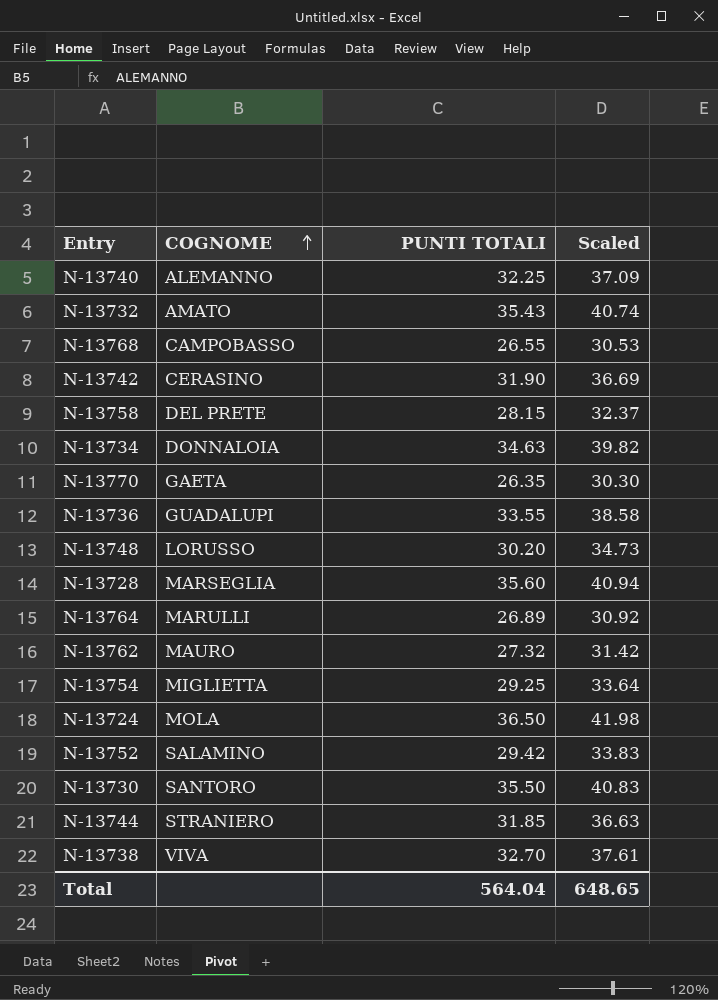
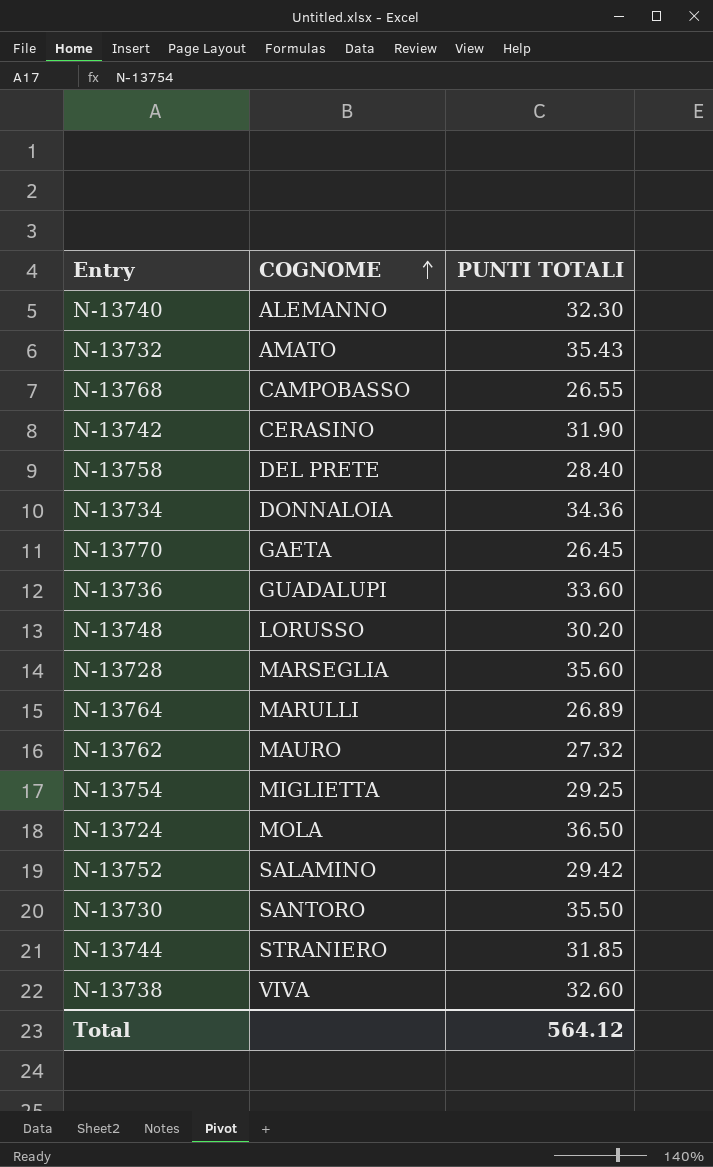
column Scaled | formula: [PUNTI TOTALI] * 1.15 -> none
N-13740 | PUNTI TOTALI: 32.25 -> 32.30
N-13758 | PUNTI TOTALI: 28.15 -> 28.40
N-13734 | PUNTI TOTALI: 34.63 -> 34.36
N-13770 | PUNTI TOTALI: 26.35 -> 26.45
N-13736 | PUNTI TOTALI: 33.55 -> 33.60
N-13738 | PUNTI TOTALI: 32.70 -> 32.60
Total | PUNTI TOTALI: 564.04 -> 564.12

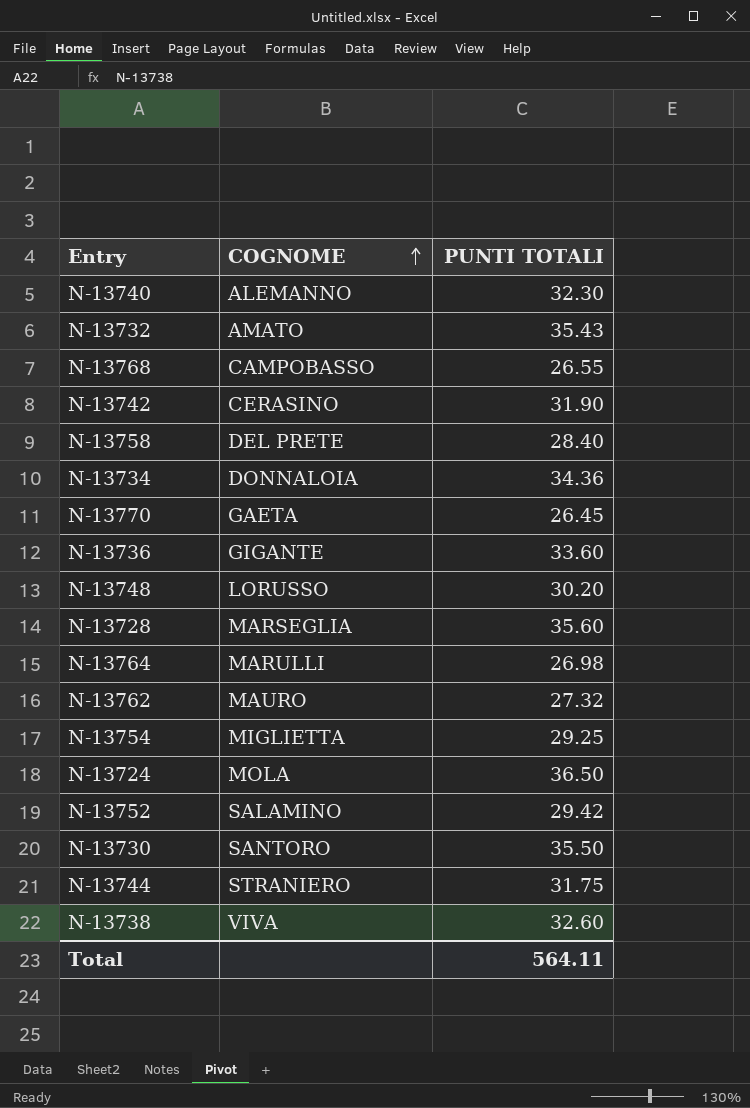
N-13736 | COGNOME: GUADALUPI -> GIGANTE
N-13764 | PUNTI TOTALI: 26.89 -> 26.98
N-13744 | PUNTI TOTALI: 31.85 -> 31.75
Total | PUNTI TOTALI: 564.12 -> 564.11

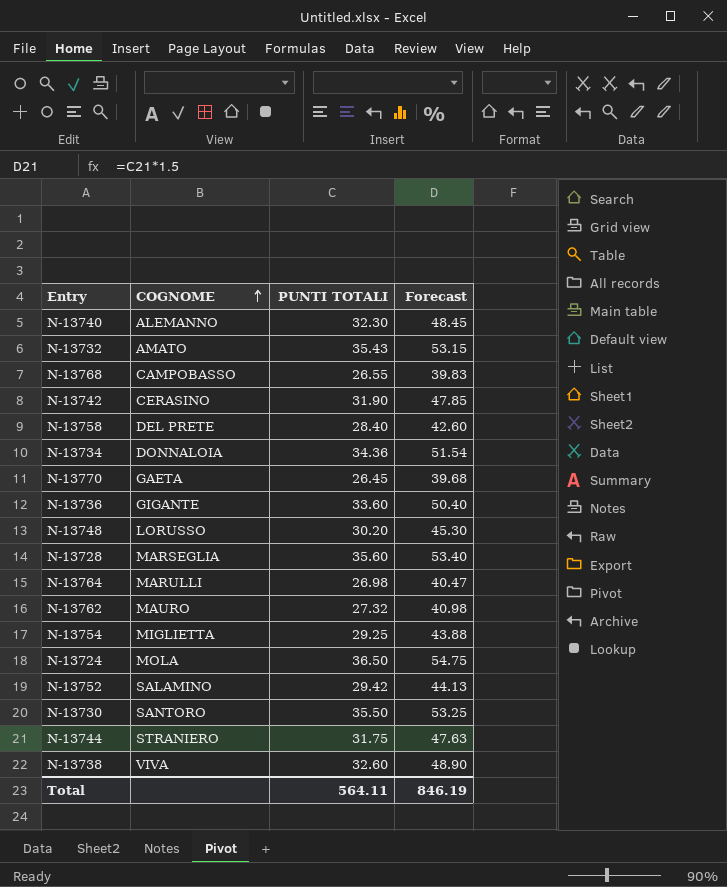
column Forecast | formula: none -> [PUNTI TOTALI] * 1.5

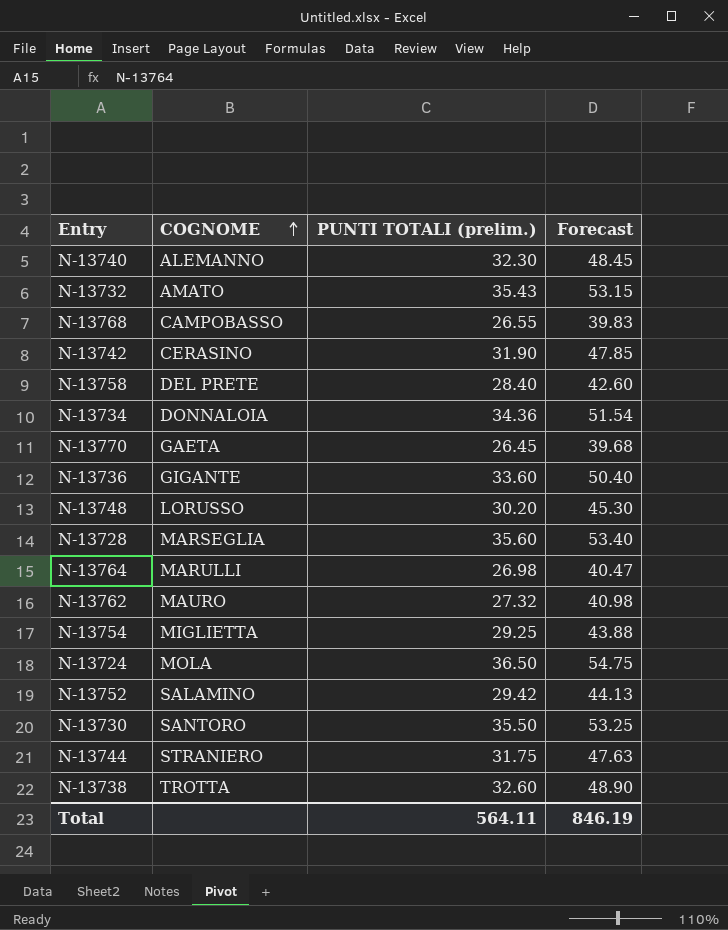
column name: PUNTI TOTALI -> PUNTI TOTALI (prelim.)
N-13738 | COGNOME: VIVA -> TROTTA

